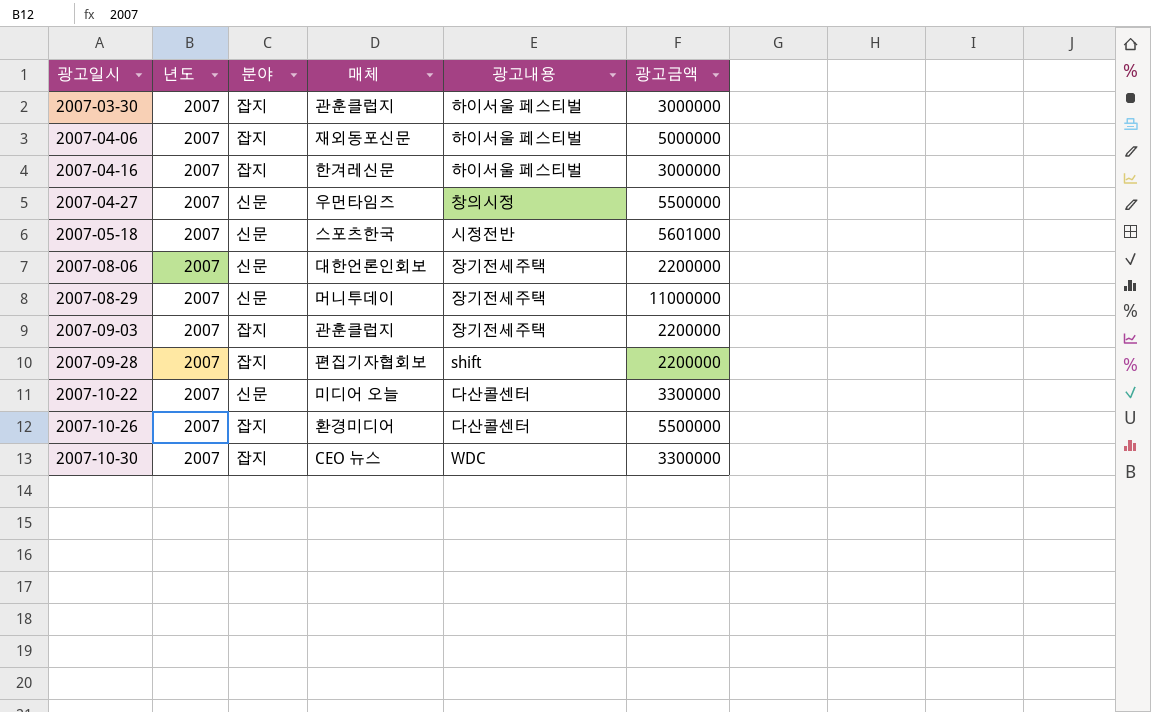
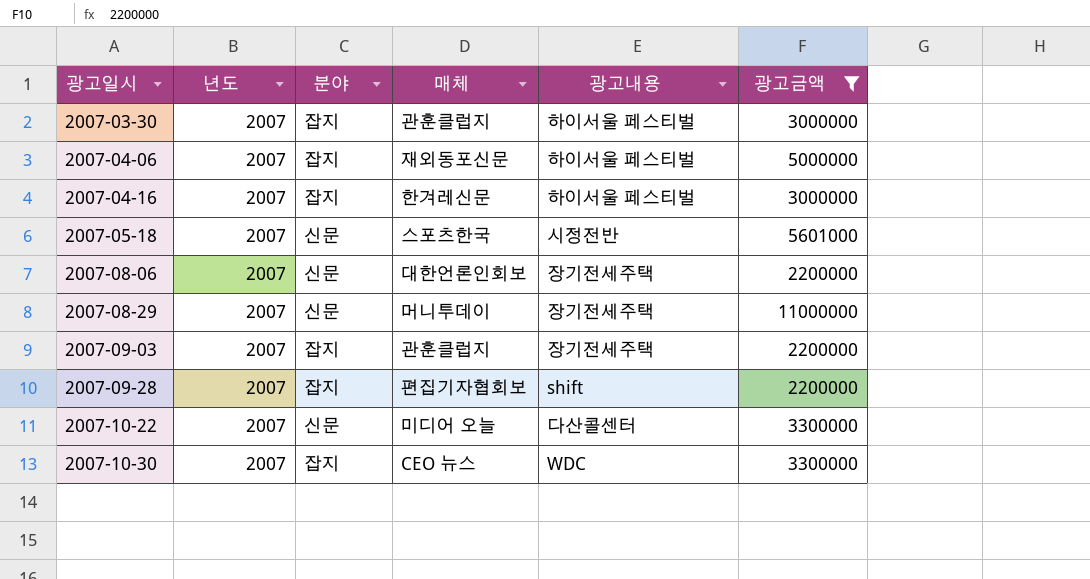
filter: none -> 광고금액 != 5500000

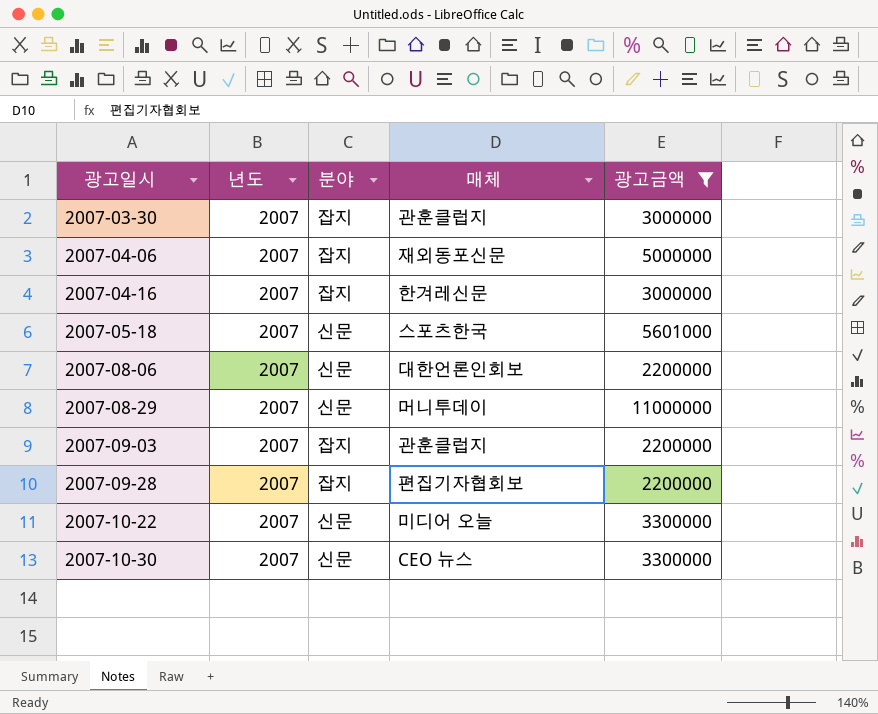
column 광고내용 | position: 5 -> none
2007-10-30 | 분야: 잡지 -> 신문

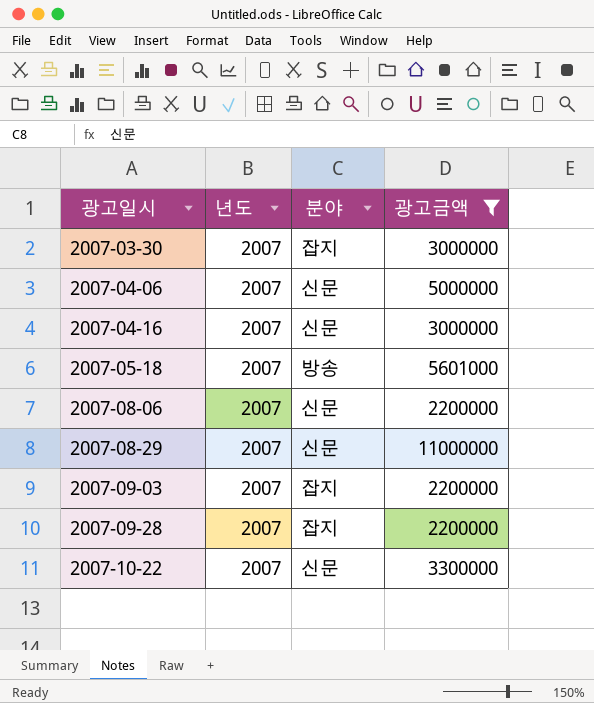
column 매체 | position: 4 -> none
row 2007-10-30: 2007 | 신문 | CEO 뉴스 | 3300000 -> none
2007-04-06 | 분야: 잡지 -> 신문
2007-04-16 | 분야: 잡지 -> 신문
2007-05-18 | 분야: 신문 -> 방송

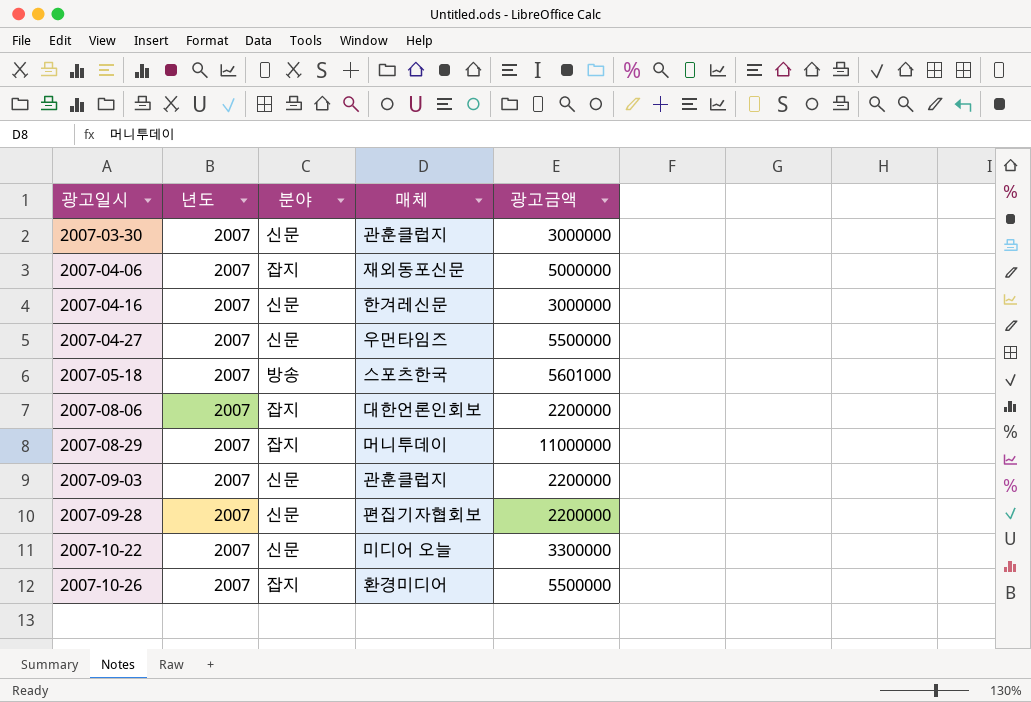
filter: 광고금액 != 5500000 -> none
column 매체 | position: none -> 4
2007-03-30 | 분야: 잡지 -> 신문
2007-04-06 | 분야: 신문 -> 잡지
2007-08-06 | 분야: 신문 -> 잡지
2007-08-29 | 분야: 신문 -> 잡지
2007-09-03 | 분야: 잡지 -> 신문
2007-09-28 | 분야: 잡지 -> 신문

